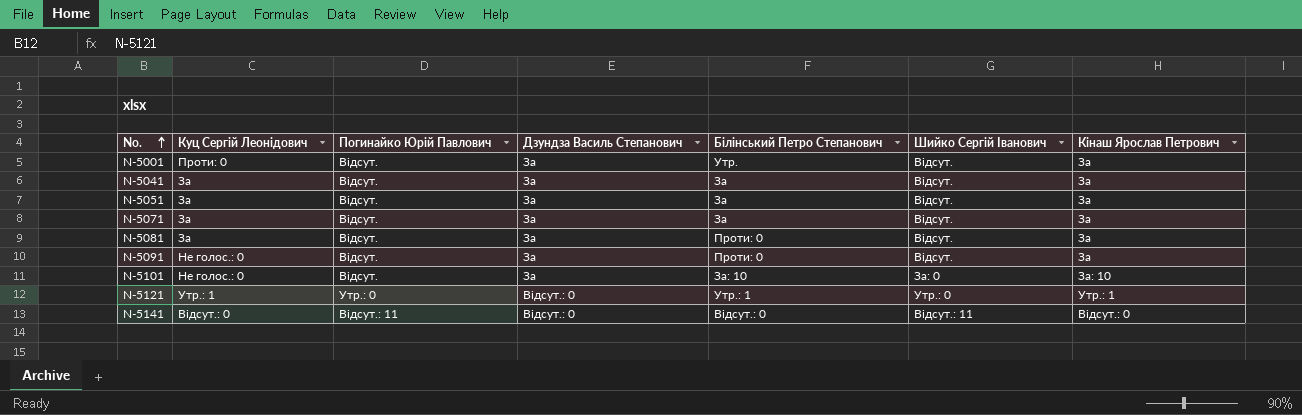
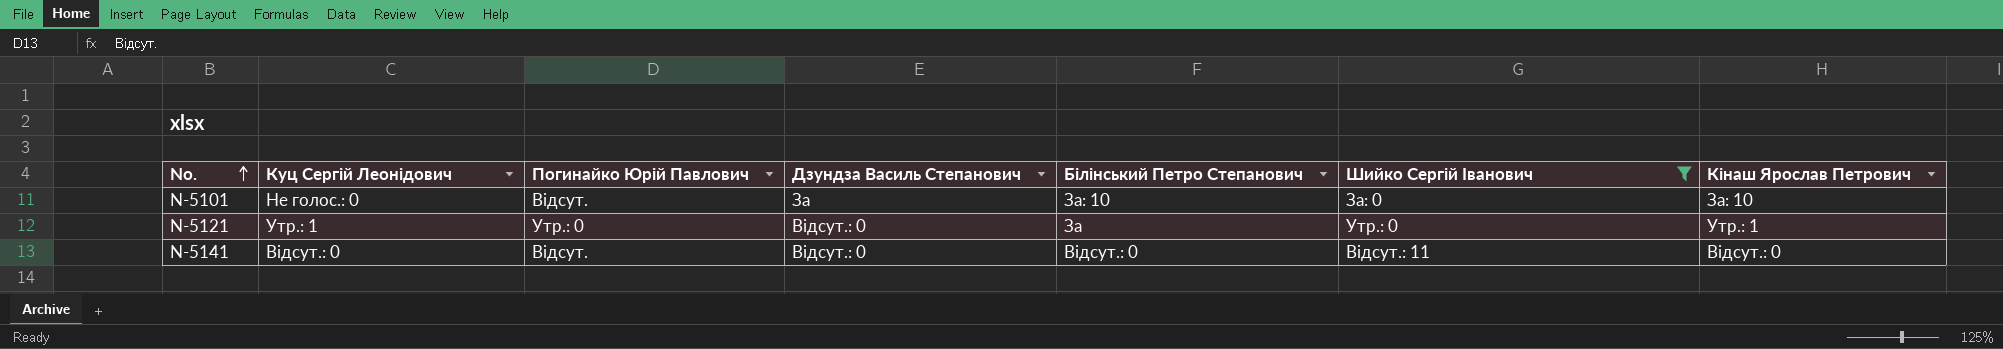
filter: none -> Шийко Сергій Іванович != Відсут.
N-5121 | Білінський Петро Степанович: Утр.: 1 -> За
N-5141 | Погинайко Юрій Павлович: Відсут.: 11 -> Відсут.

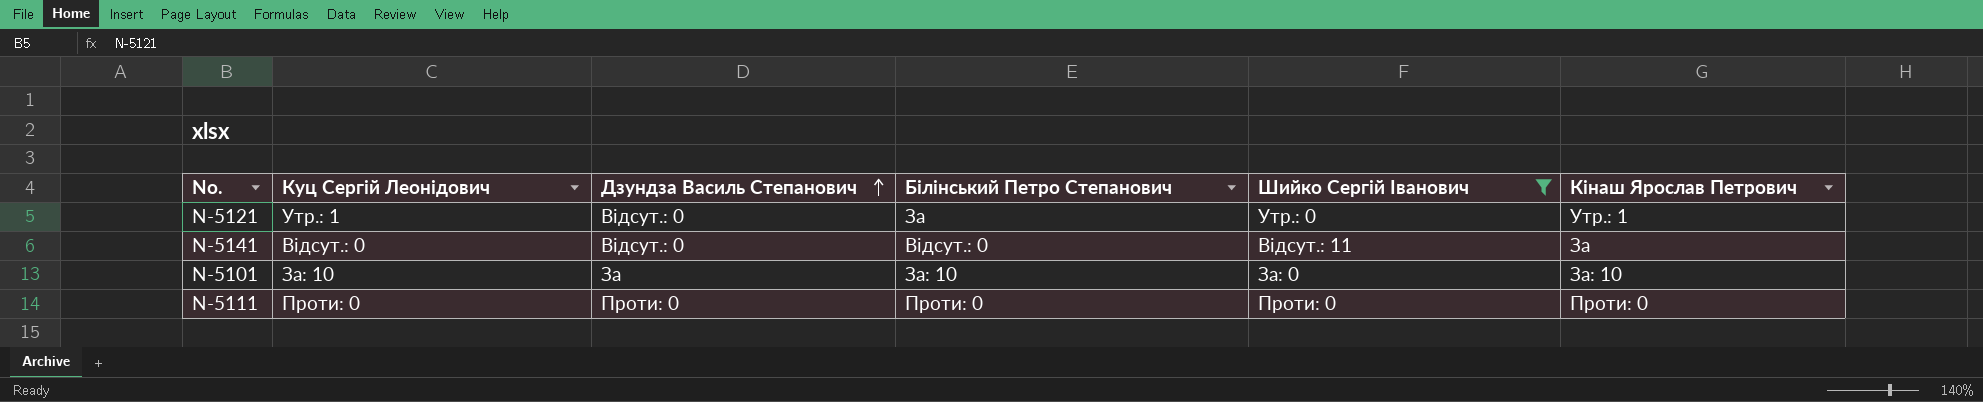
row order: No. ascending -> Дзундза Василь Степанович ascending
column Погинайко Юрій Павлович | position: 3 -> none
N-5141 | Кінаш Ярослав Петрович: Відсут.: 0 -> За
N-5101 | Куц Сергій Леонідович: Не голос.: 0 -> За: 10
row N-5111: none -> Проти: 0 | Проти: 0 | Проти: 0 | Проти: 0 | Проти: 0

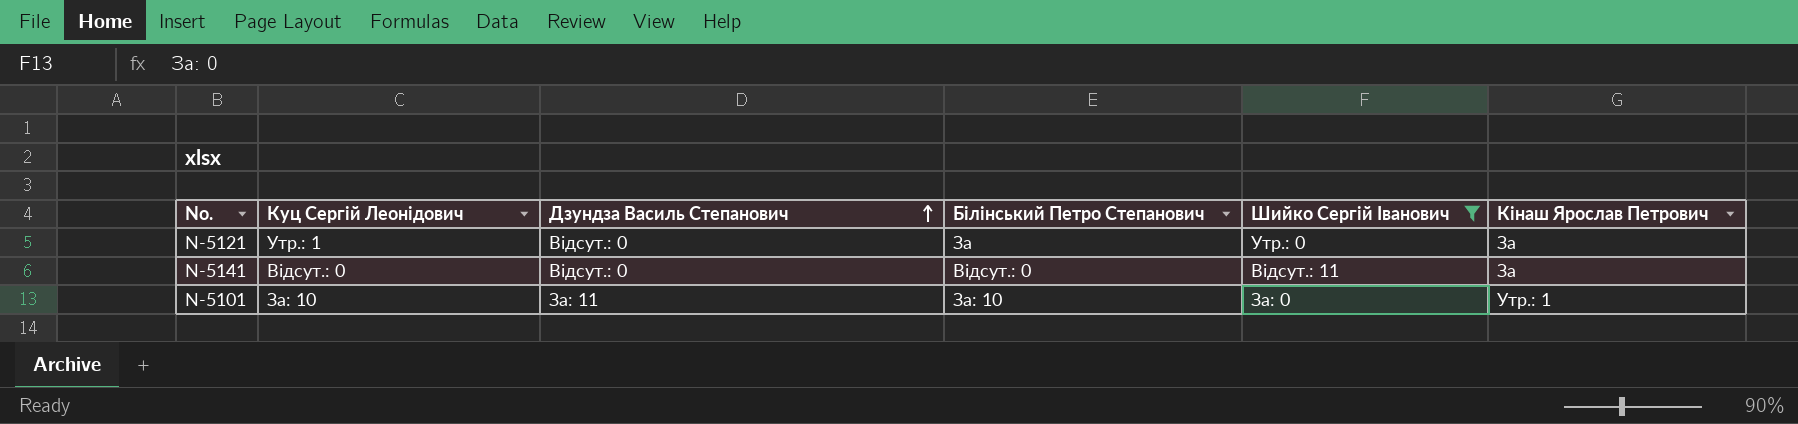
row N-5111: Проти: 0 | Проти: 0 | Проти: 0 | Проти: 0 | Проти: 0 -> none
N-5121 | Кінаш Ярослав Петрович: Утр.: 1 -> За
N-5101 | Дзундза Василь Степанович: За -> За: 11
N-5101 | Кінаш Ярослав Петрович: За: 10 -> Утр.: 1

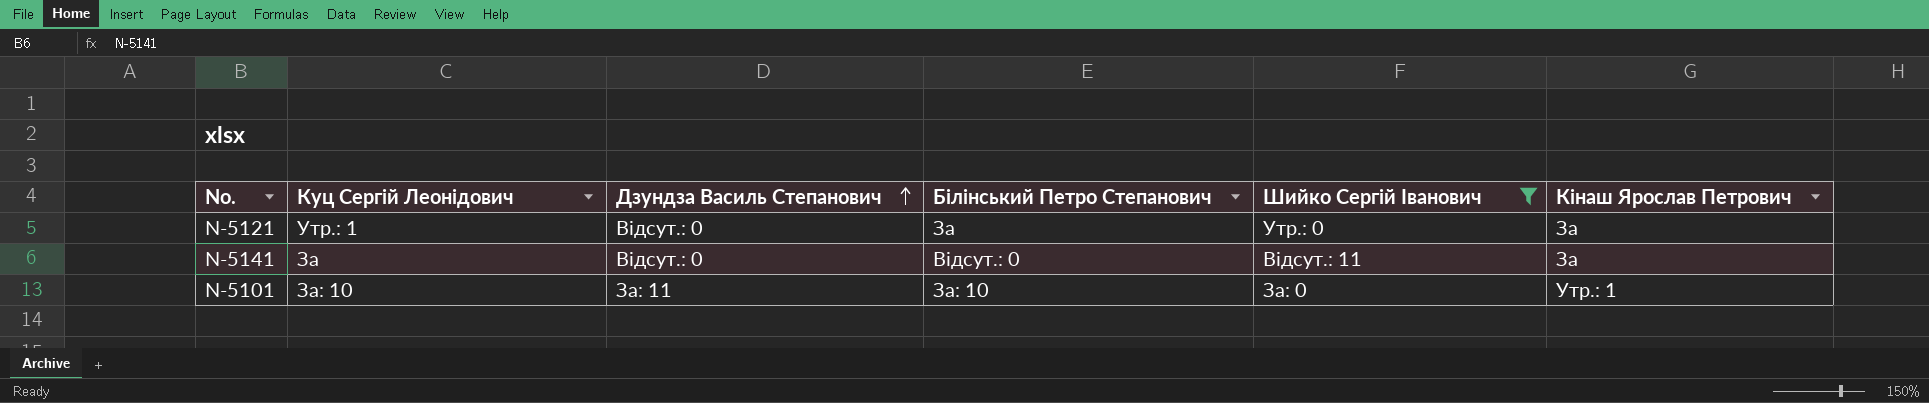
N-5141 | Куц Сергій Леонідович: Відсут.: 0 -> За

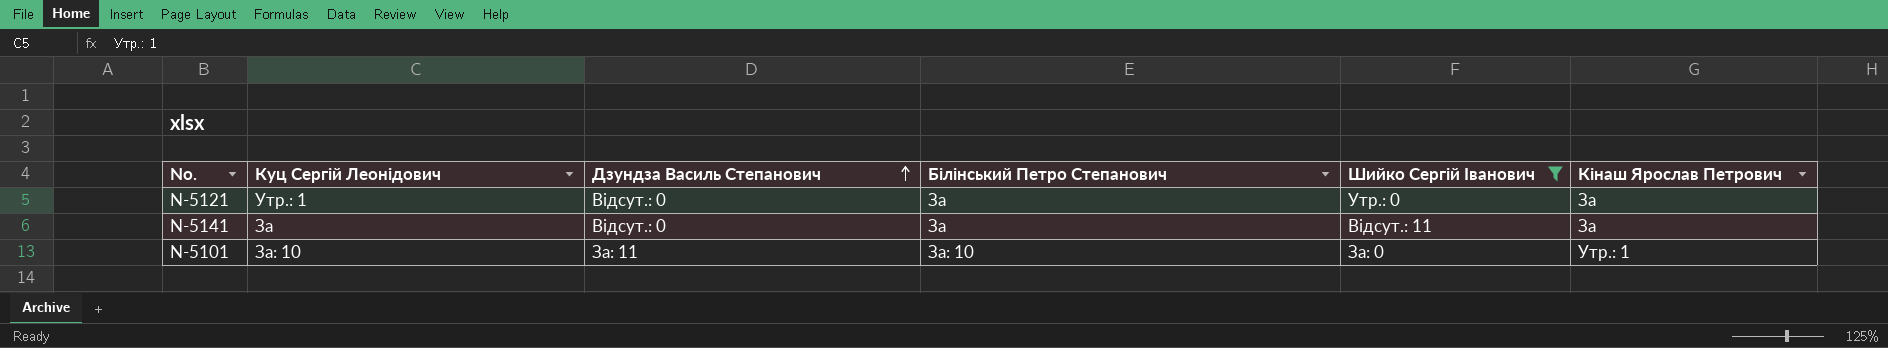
N-5141 | Білінський Петро Степанович: Відсут.: 0 -> За

